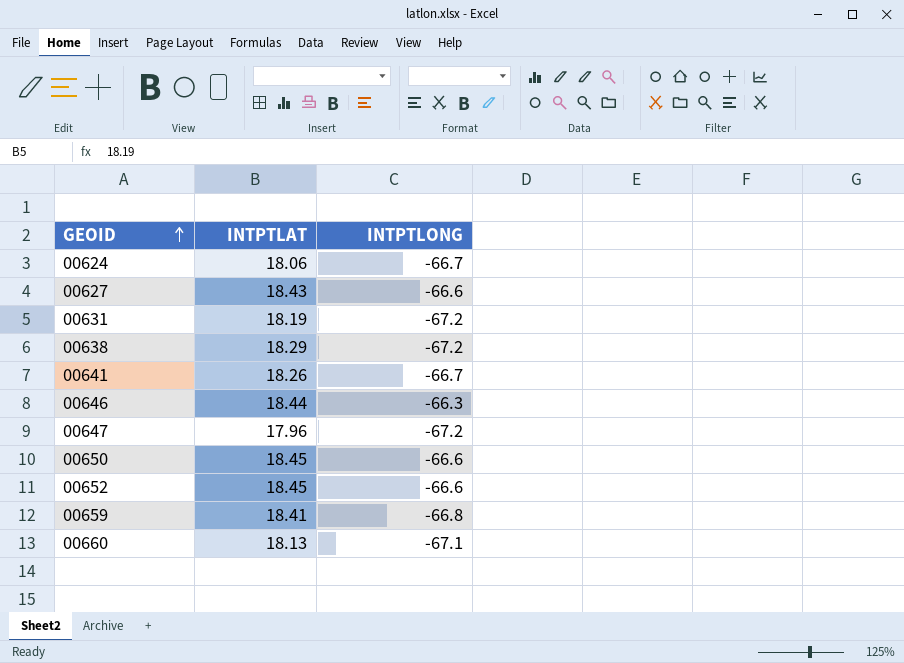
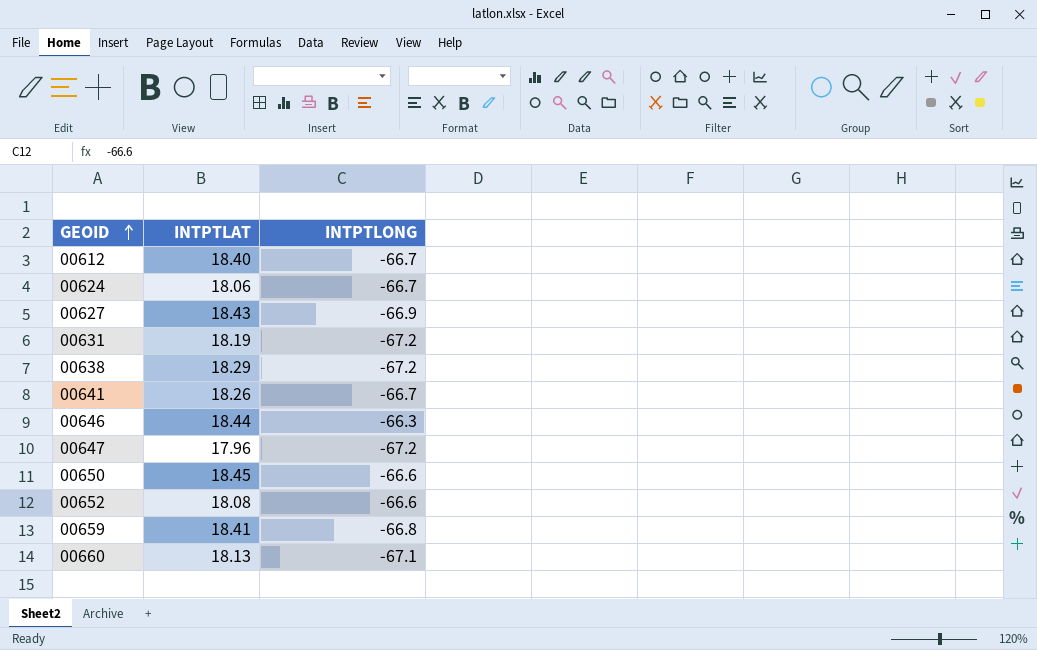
row 00612: none -> 18.40 | -66.7
00627 | INTPTLONG: -66.6 -> -66.9
00652 | INTPTLAT: 18.45 -> 18.08

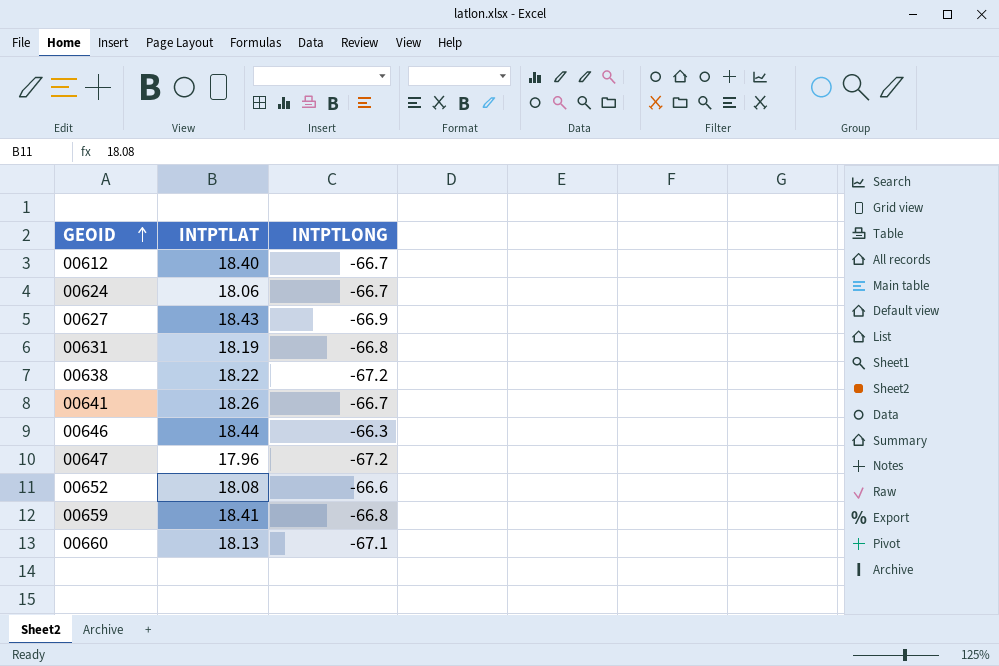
row 00650: 18.45 | -66.6 -> none
00631 | INTPTLONG: -67.2 -> -66.8
00638 | INTPTLAT: 18.29 -> 18.22

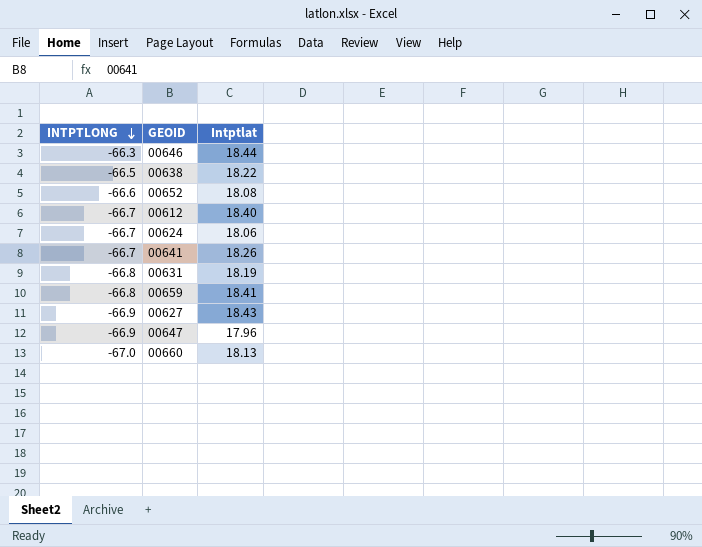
row order: GEOID ascending -> INTPTLONG descending
column INTPTLONG | position: 3 -> 1
column name: INTPTLAT -> Intptlat
00638 | INTPTLONG: -67.2 -> -66.5
00647 | INTPTLONG: -67.2 -> -66.9
00660 | INTPTLONG: -67.1 -> -67.0

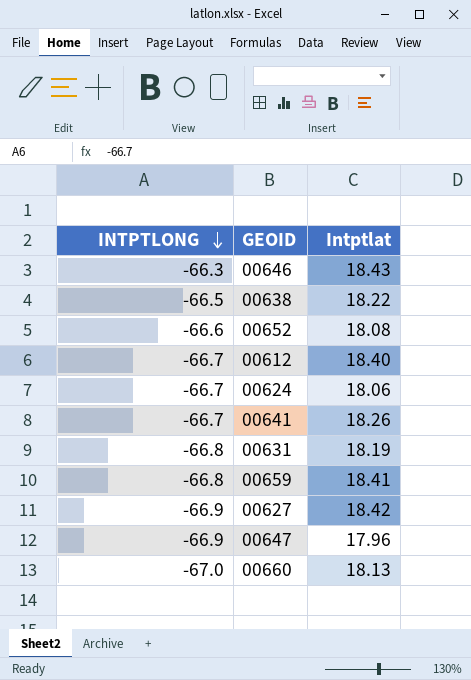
00646 | Intptlat: 18.44 -> 18.43
00627 | Intptlat: 18.43 -> 18.42

